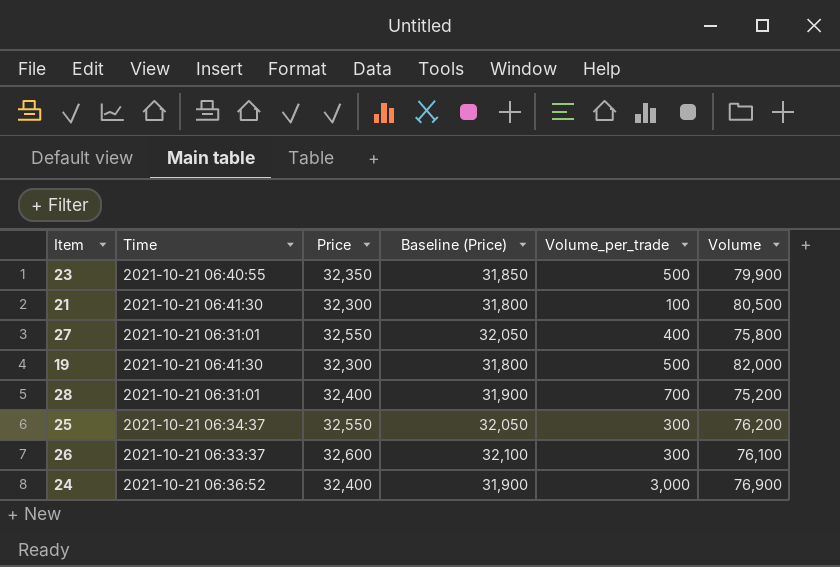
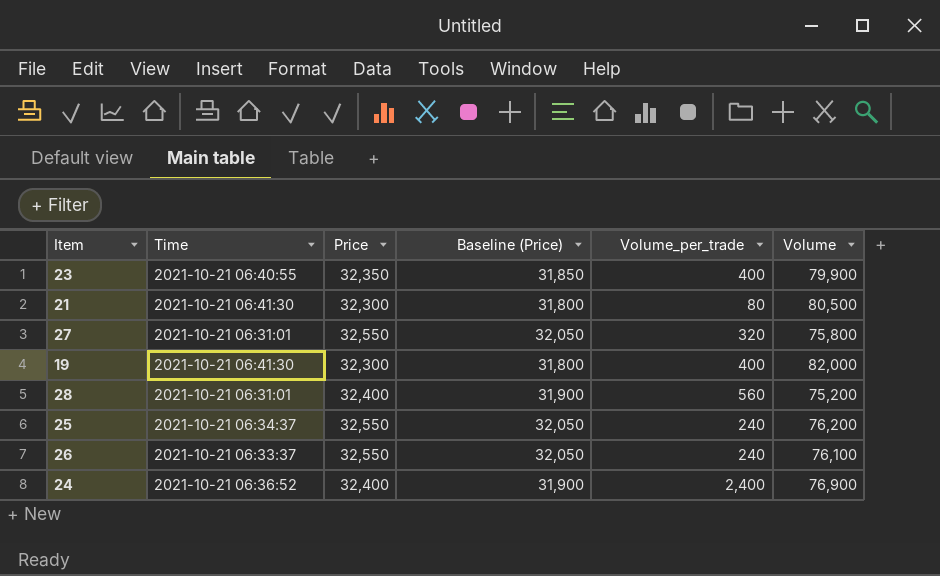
23 | Volume_per_trade: 500 -> 400
21 | Volume_per_trade: 100 -> 80
27 | Volume_per_trade: 400 -> 320
19 | Volume_per_trade: 500 -> 400
28 | Volume_per_trade: 700 -> 560
25 | Volume_per_trade: 300 -> 240
26 | Price: 32,600 -> 32,550
26 | Baseline (Price): 32,100 -> 32,050
26 | Volume_per_trade: 300 -> 240
24 | Volume_per_trade: 3,000 -> 2,400

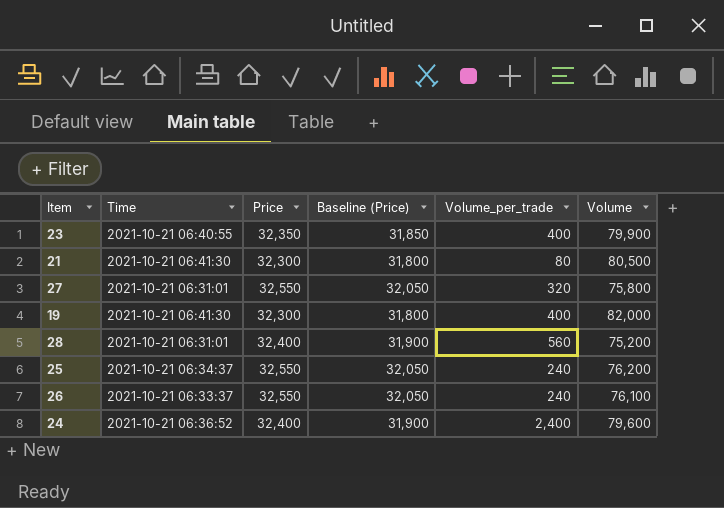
24 | Volume: 76,900 -> 79,600

